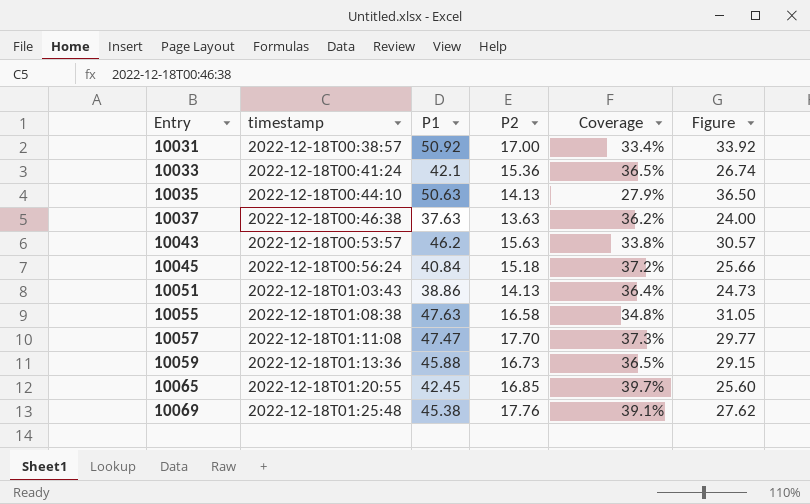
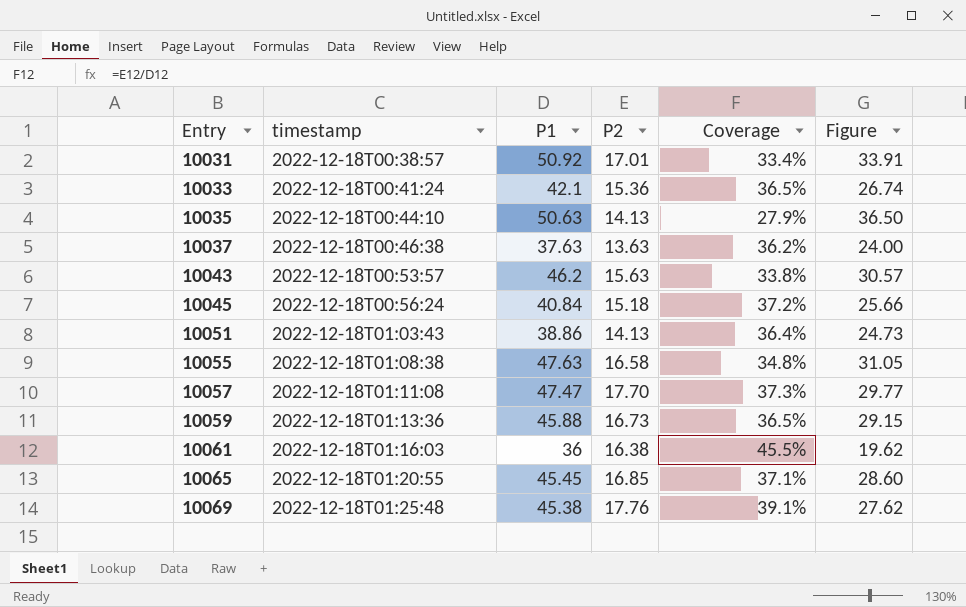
10031 | P2: 17.00 -> 17.01
10031 | Figure: 33.92 -> 33.91
row 10061: none -> 2022-12-18T01:16:03 | 36 | 16.38 | 45.5% | 19.62
10065 | P1: 42.45 -> 45.45
10065 | Coverage: 39.7% -> 37.1%
10065 | Figure: 25.60 -> 28.60

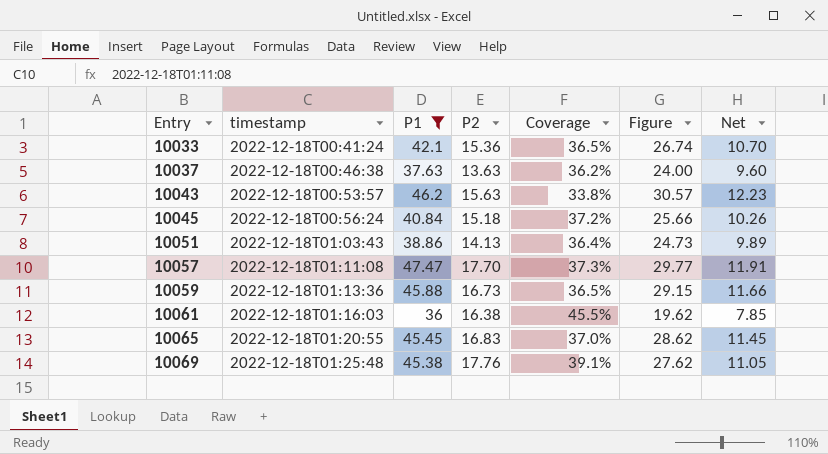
filter: none -> P1 <= 47.47
column Net | formula: none -> [Figure] * 0.4
10065 | P2: 16.85 -> 16.83
10065 | Coverage: 37.1% -> 37.0%
10065 | Figure: 28.60 -> 28.62

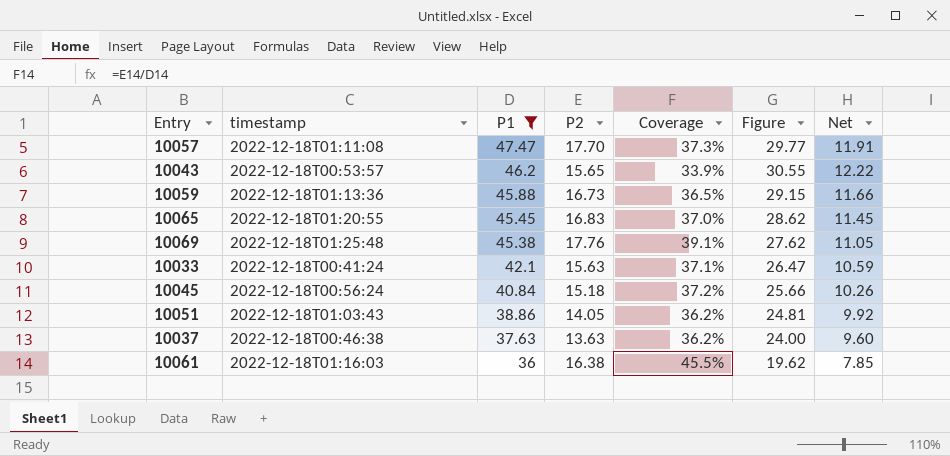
row order: Entry ascending -> P1 descending
10043 | P2: 15.63 -> 15.65
10043 | Coverage: 33.8% -> 33.9%
10043 | Figure: 30.57 -> 30.55
10043 | Net: 12.23 -> 12.22
10033 | P2: 15.36 -> 15.63
10033 | Coverage: 36.5% -> 37.1%
10033 | Figure: 26.74 -> 26.47
10033 | Net: 10.70 -> 10.59
10051 | P2: 14.13 -> 14.05
10051 | Coverage: 36.4% -> 36.2%
10051 | Figure: 24.73 -> 24.81
10051 | Net: 9.89 -> 9.92

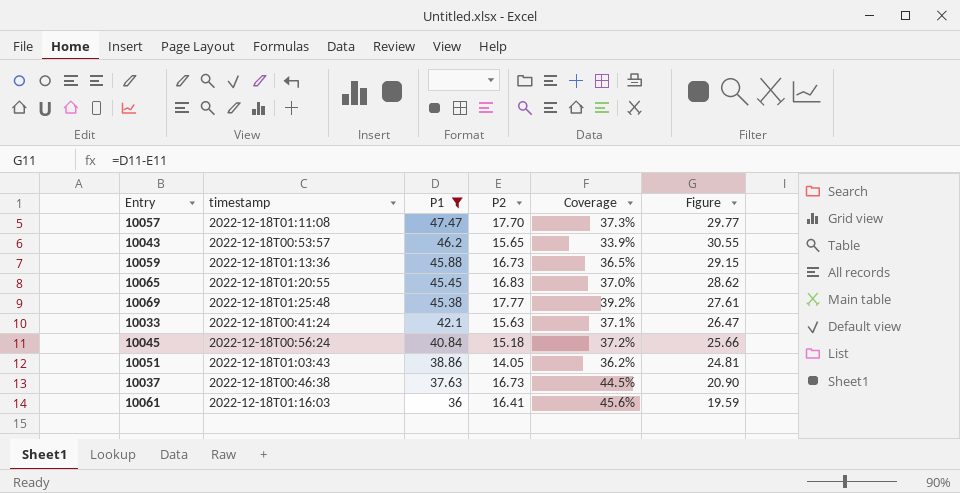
column Net | formula: [Figure] * 0.4 -> none
10069 | P2: 17.76 -> 17.77
10069 | Coverage: 39.1% -> 39.2%
10069 | Figure: 27.62 -> 27.61
10037 | P2: 13.63 -> 16.73
10037 | Coverage: 36.2% -> 44.5%
10037 | Figure: 24.00 -> 20.90
10061 | P2: 16.38 -> 16.41
10061 | Coverage: 45.5% -> 45.6%
10061 | Figure: 19.62 -> 19.59

